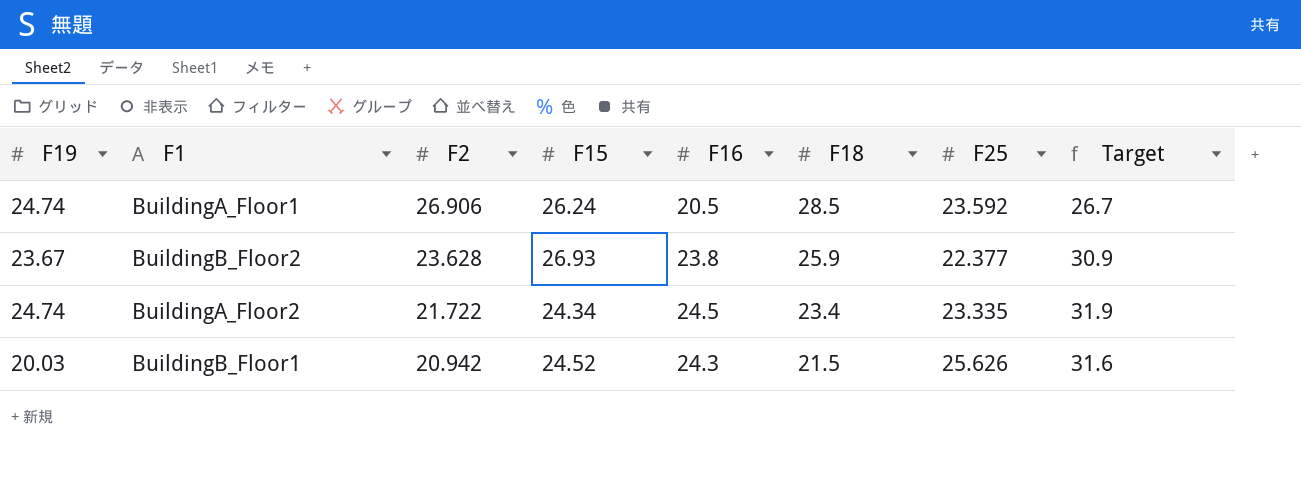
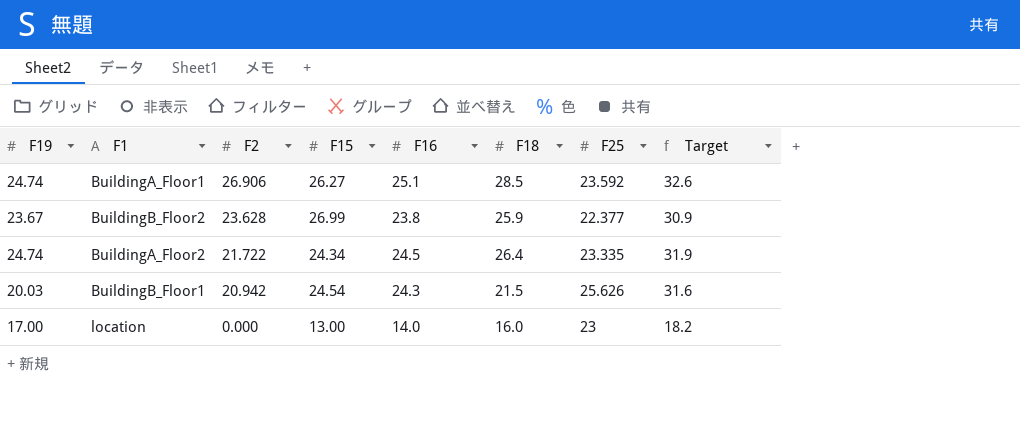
BuildingA_Floor1 | F15: 26.24 -> 26.27
BuildingA_Floor1 | F16: 20.5 -> 25.1
BuildingA_Floor1 | Target: 26.7 -> 32.6
BuildingB_Floor2 | F15: 26.93 -> 26.99
BuildingA_Floor2 | F18: 23.4 -> 26.4
BuildingB_Floor1 | F15: 24.52 -> 24.54
row location: none -> 17.00 | 0.000 | 13.00 | 14.0 | 16.0 | 23 | 18.2

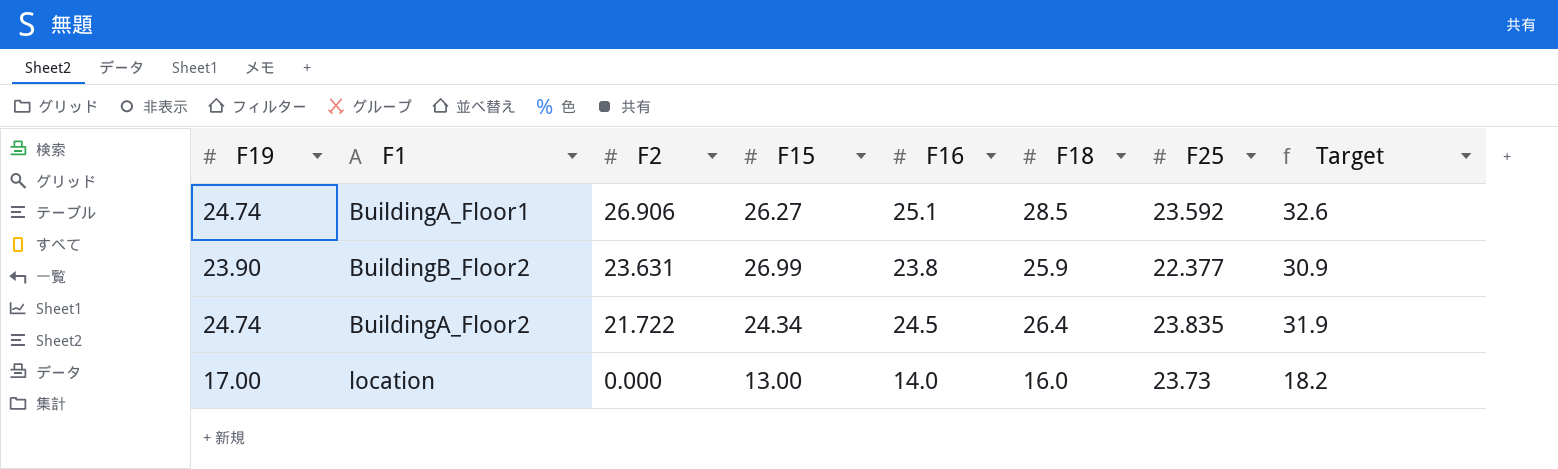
row BuildingB_Floor1: 20.03 | 20.942 | 24.54 | 24.3 | 21.5 | 25.626 | 31.6 -> none
BuildingB_Floor2 | F19: 23.67 -> 23.90
BuildingB_Floor2 | F2: 23.628 -> 23.631
BuildingA_Floor2 | F25: 23.335 -> 23.835
location | F25: 23 -> 23.73

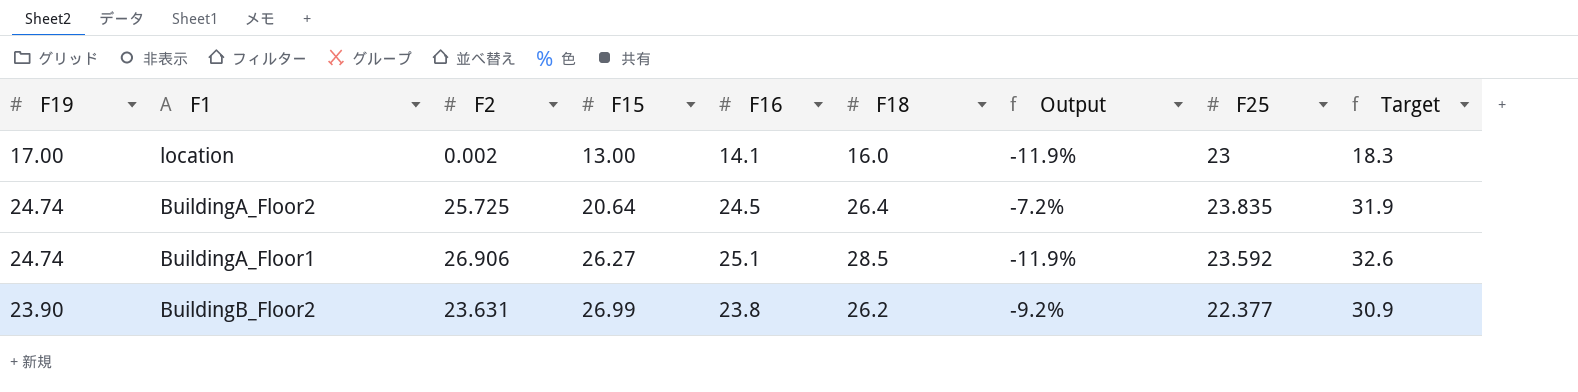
row order: F2 descending -> F15 ascending
column Output | formula: none -> ([F16] - [F18]) / [F18]
location | F2: 0.000 -> 0.002
location | F16: 14.0 -> 14.1
location | F25: 23.73 -> 23
location | Target: 18.2 -> 18.3
BuildingA_Floor2 | F2: 21.722 -> 25.725
BuildingA_Floor2 | F15: 24.34 -> 20.64
BuildingB_Floor2 | F18: 25.9 -> 26.2

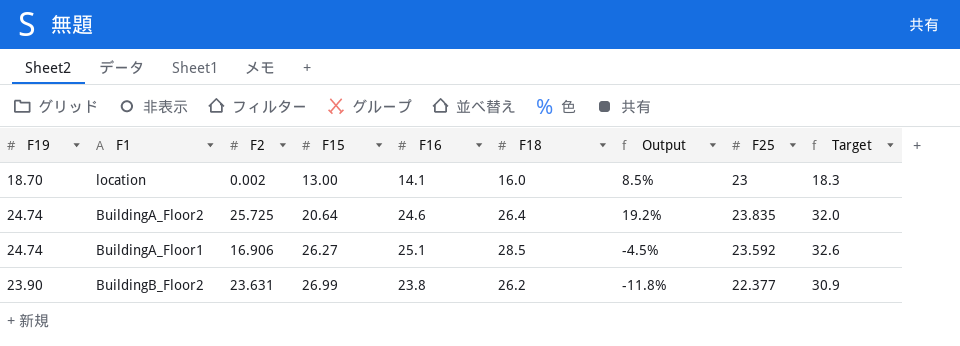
column Output | formula: ([F16] - [F18]) / [F18] -> ([F16] - [F15]) / [F15]
location | F19: 17.00 -> 18.70
BuildingA_Floor2 | F16: 24.5 -> 24.6
BuildingA_Floor2 | Target: 31.9 -> 32.0
BuildingA_Floor1 | F2: 26.906 -> 16.906

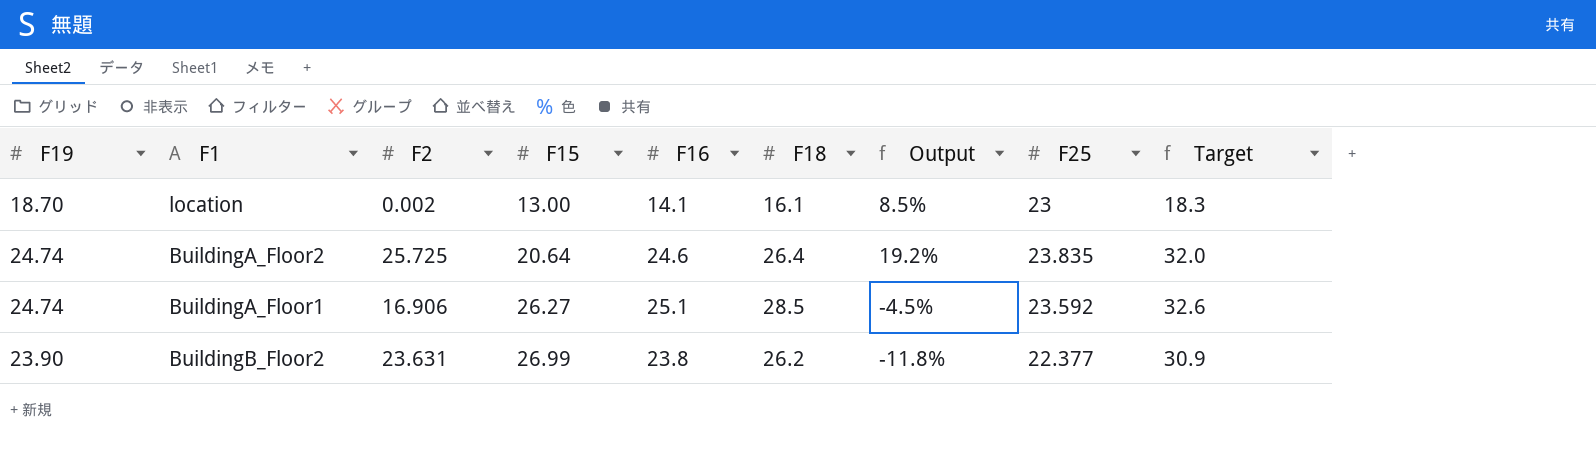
location | F18: 16.0 -> 16.1

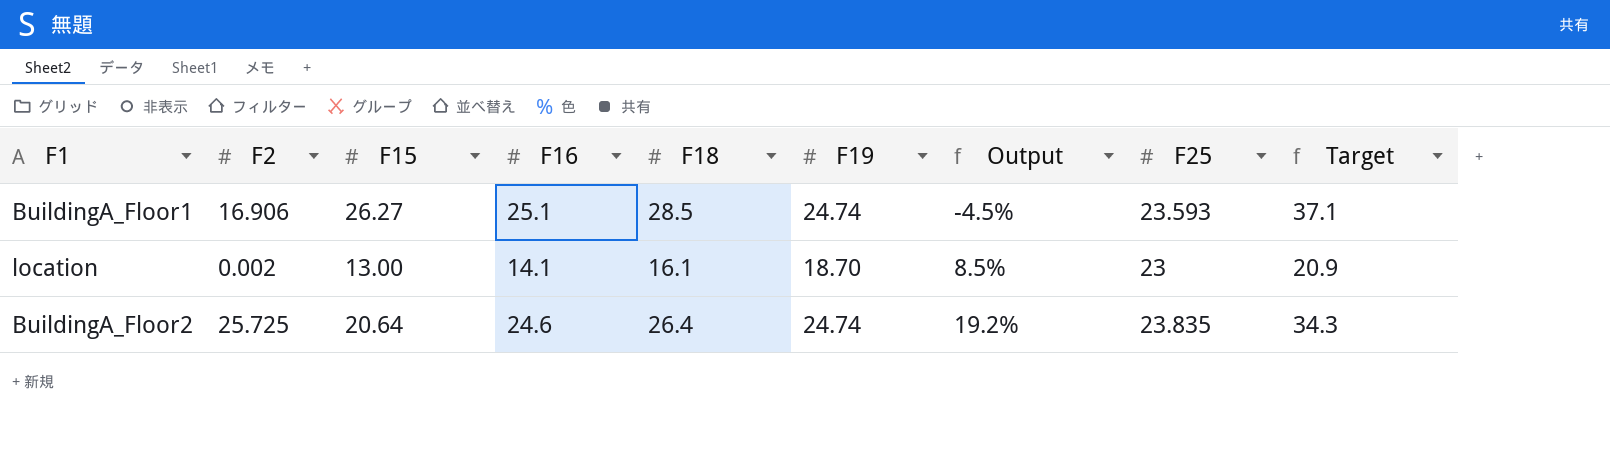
row order: F15 ascending -> Output ascending
column F19 | position: 1 -> 6
column Target | formula: [F16] * 1.3 -> [F18] * 1.3
row BuildingB_Floor2: 23.90 | 23.631 | 26.99 | 23.8 | 26.2 | -11.8% | 22.377 | 30.9 -> none
BuildingA_Floor1 | F25: 23.592 -> 23.593

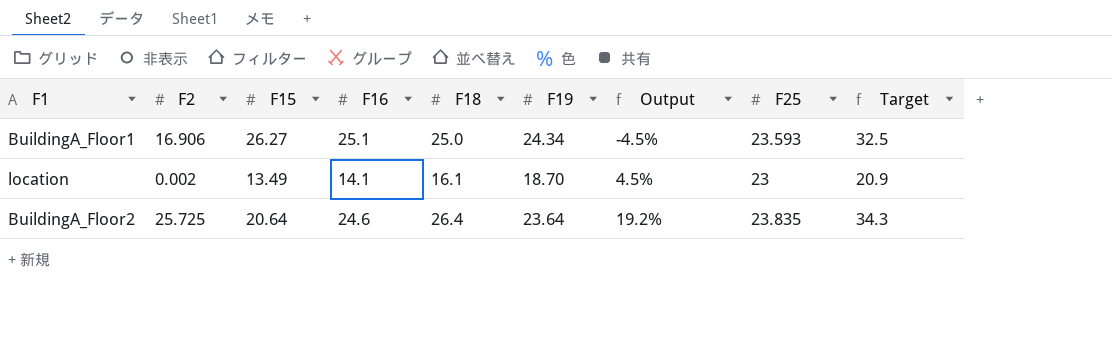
BuildingA_Floor1 | F18: 28.5 -> 25.0
BuildingA_Floor1 | F19: 24.74 -> 24.34
BuildingA_Floor1 | Target: 37.1 -> 32.5
location | F15: 13.00 -> 13.49
location | Output: 8.5% -> 4.5%
BuildingA_Floor2 | F19: 24.74 -> 23.64

